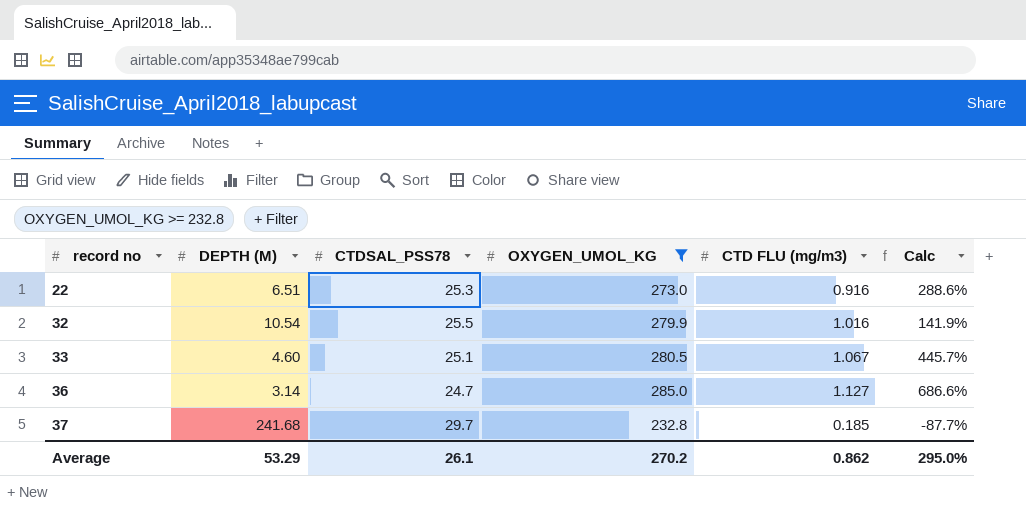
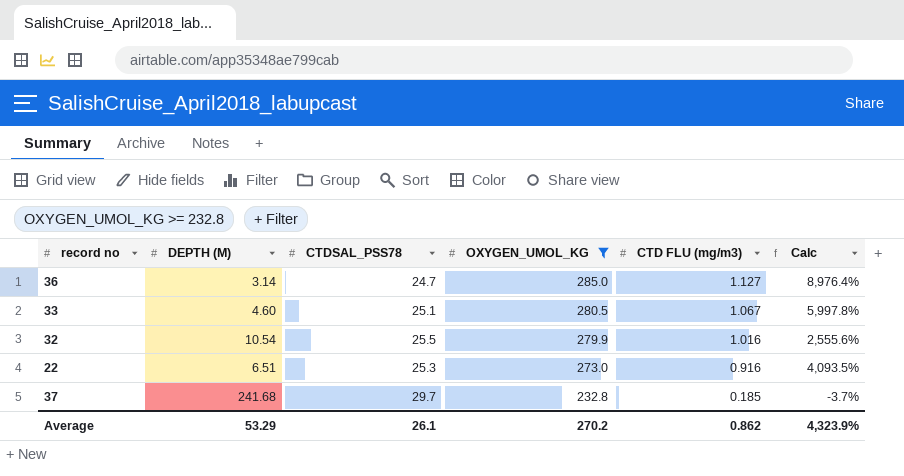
row order: record no ascending -> OXYGEN_UMOL_KG descending
column Calc | formula: ([CTDSAL_PSS78] - [DEPTH (M)]) / [DEPTH (M)] -> ([OXYGEN_UMOL_KG] - [DEPTH (M)]) / [DEPTH (M)]
Average | Calc: 295.0% -> 4,323.9%

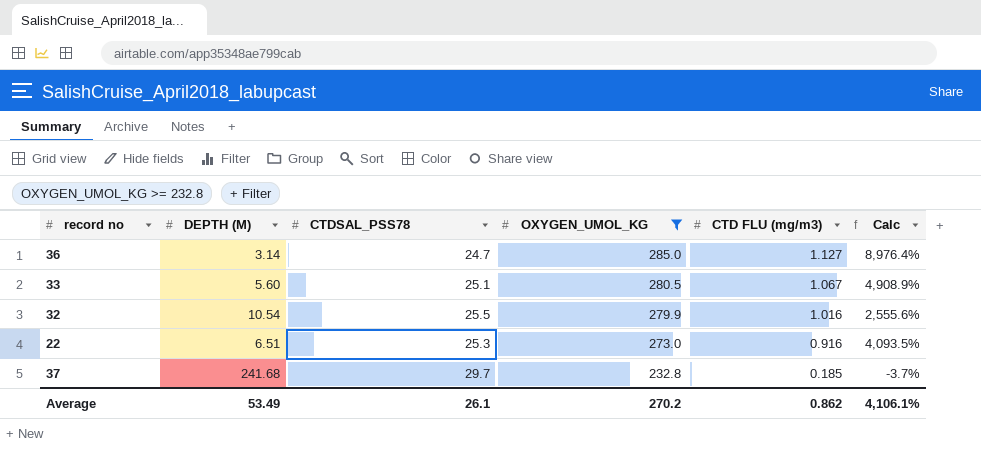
33 | DEPTH (M): 4.60 -> 5.60
33 | Calc: 5,997.8% -> 4,908.9%
Average | DEPTH (M): 53.29 -> 53.49
Average | Calc: 4,323.9% -> 4,106.1%

